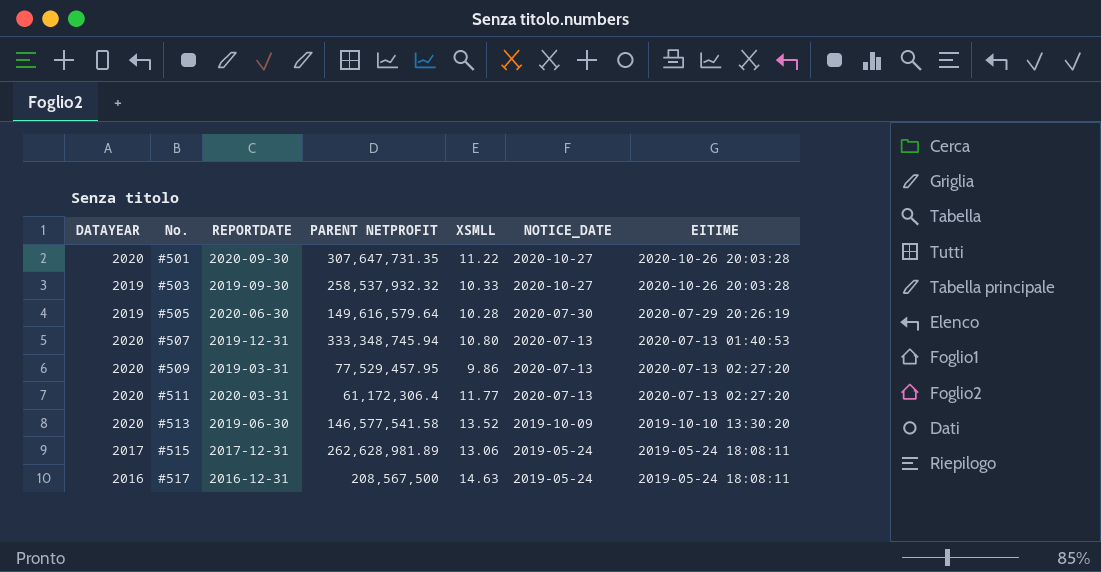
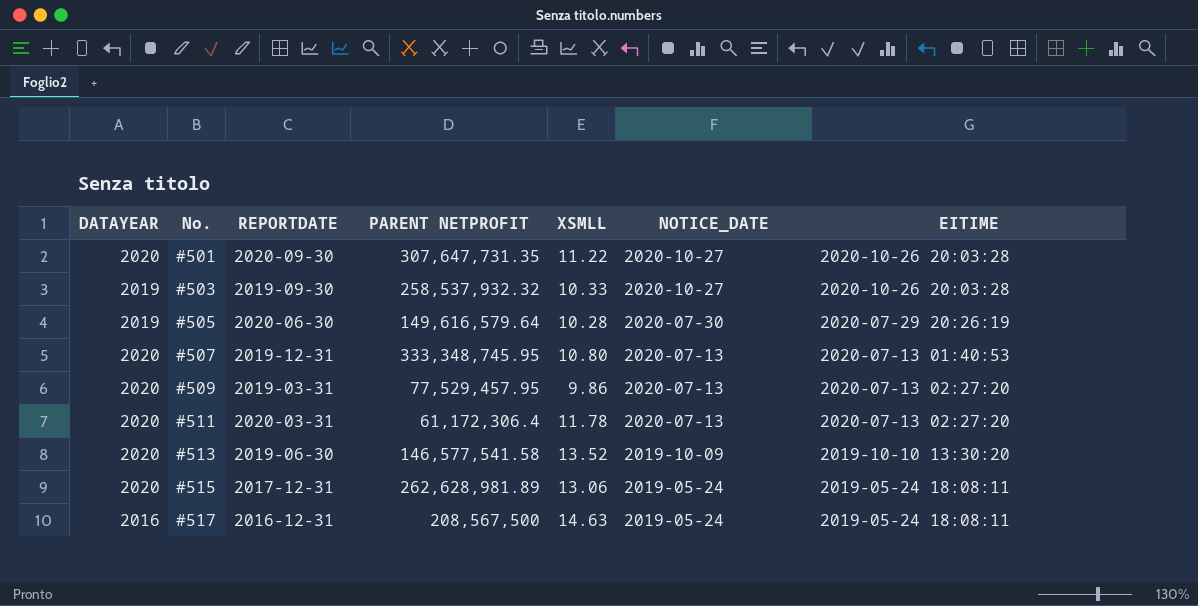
#507 | PARENT NETPROFIT: 333,348,745.94 -> 333,348,745.95
#511 | XSMLL: 11.77 -> 11.78
#515 | DATAYEAR: 2017 -> 2020

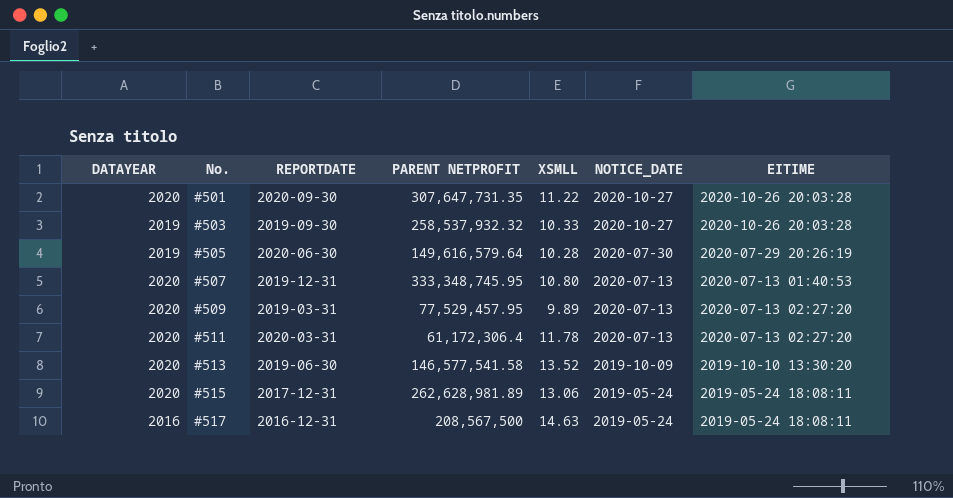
#509 | XSMLL: 9.86 -> 9.89

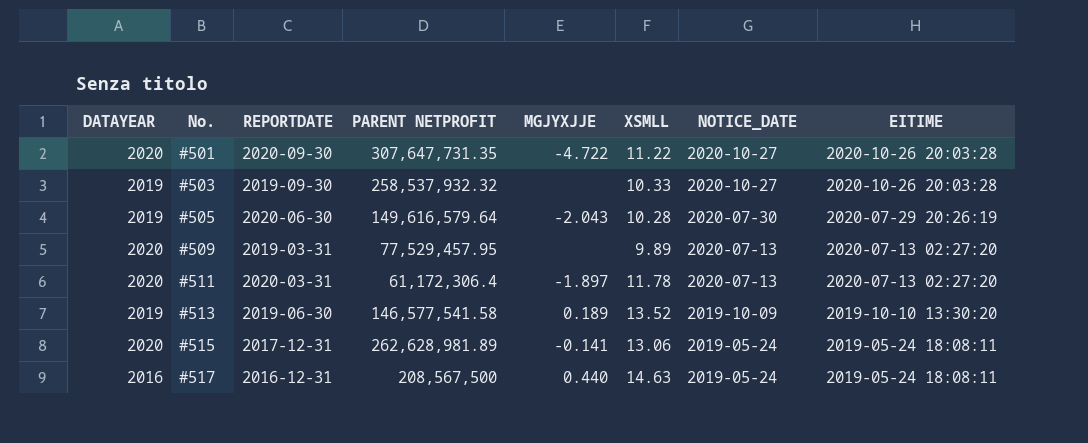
column MGJYXJJE | position: none -> 5
row #507: 2020 | 2019-12-31 | 333,348,745.95 | 10.80 | 2020-07-13 | 2020-07-13 01:40:53 -> none
#513 | DATAYEAR: 2020 -> 2019

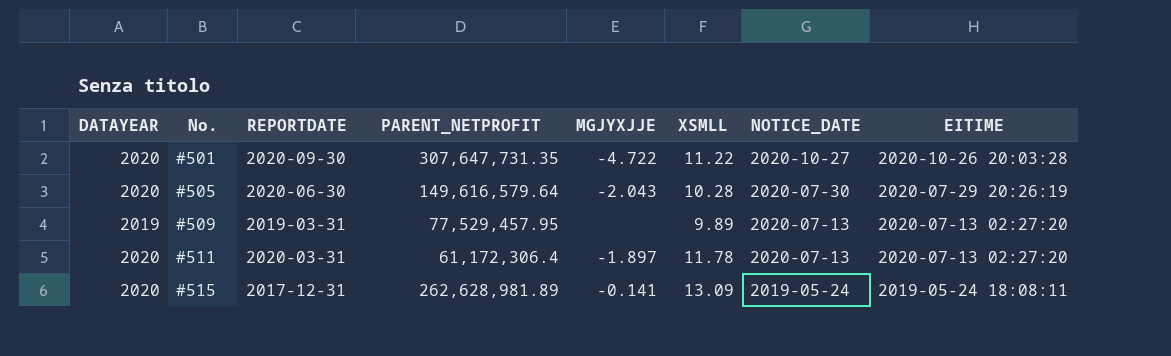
column name: PARENT NETPROFIT -> PARENT_NETPROFIT
row #503: 2019 | 2019-09-30 | 258,537,932.32 | none | 10.33 | 2020-10-27 | 2020-10-26 20:03:28 -> none
row #513: 2019 | 2019-06-30 | 146,577,541.58 | 0.189 | 13.52 | 2019-10-09 | 2019-10-10 13:30:20 -> none
row #517: 2016 | 2016-12-31 | 208,567,500 | 0.440 | 14.63 | 2019-05-24 | 2019-05-24 18:08:11 -> none
#505 | DATAYEAR: 2019 -> 2020
#509 | DATAYEAR: 2020 -> 2019
#515 | XSMLL: 13.06 -> 13.09

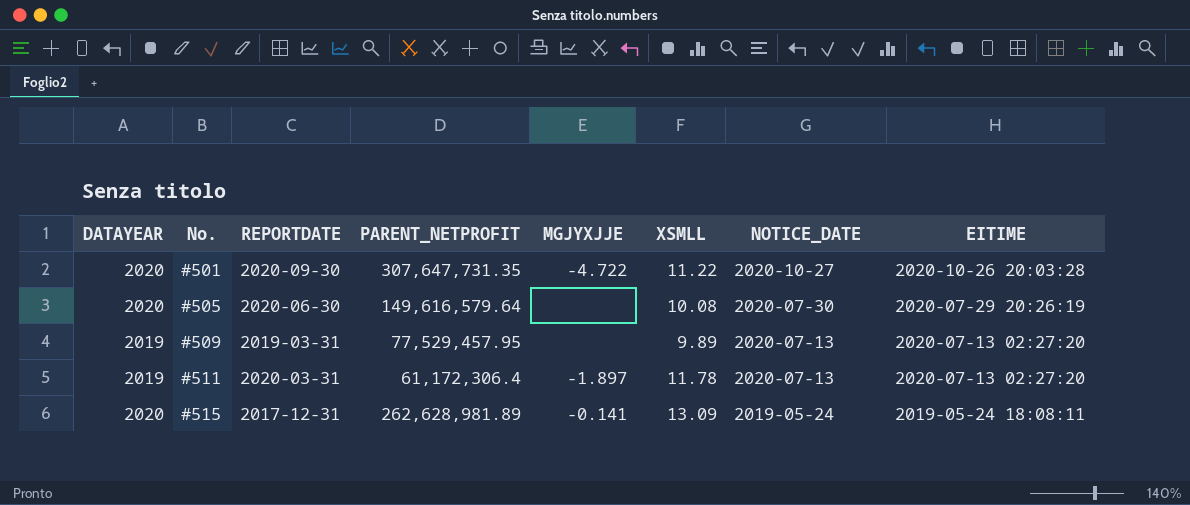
#505 | MGJYXJJE: -2.043 -> none
#505 | XSMLL: 10.28 -> 10.08
#511 | DATAYEAR: 2020 -> 2019

